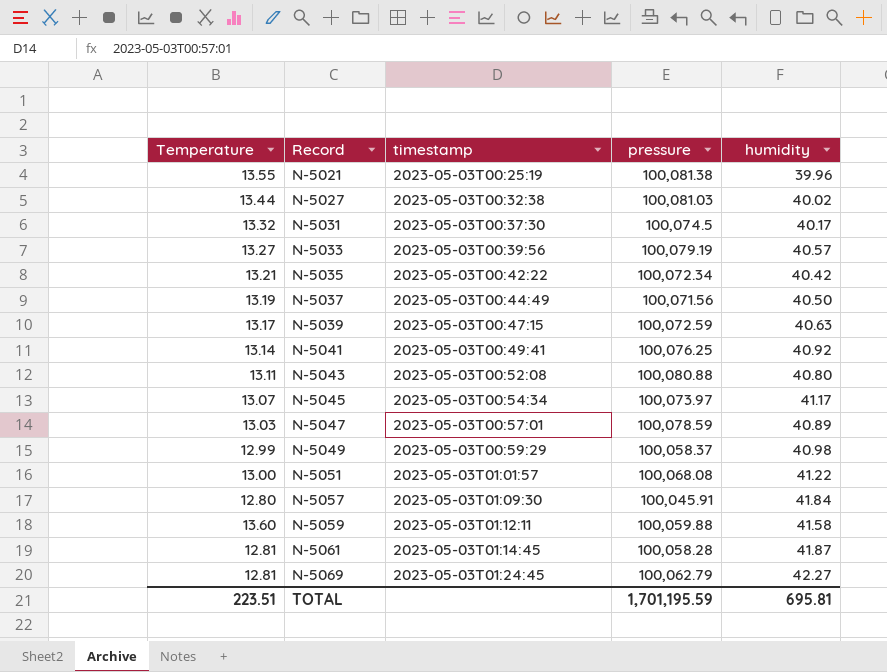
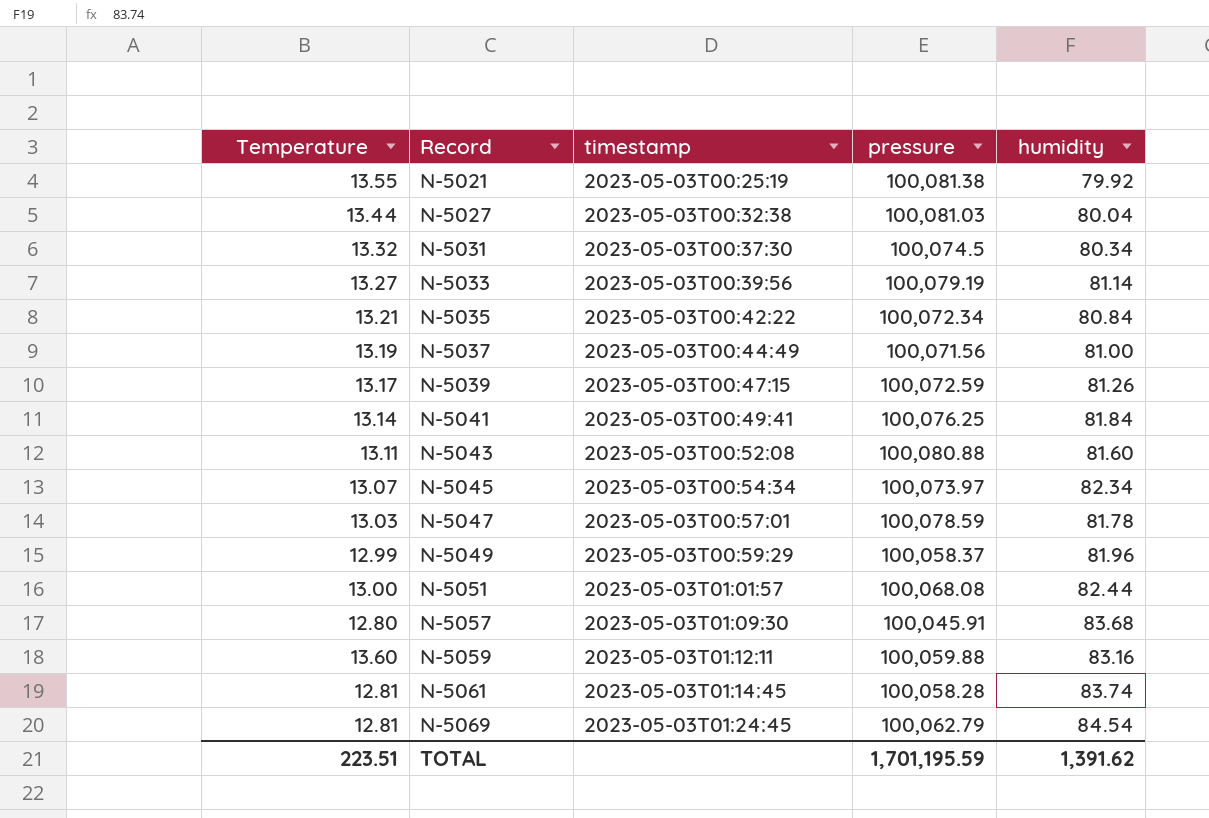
N-5021 | humidity: 39.96 -> 79.92
N-5027 | humidity: 40.02 -> 80.04
N-5031 | humidity: 40.17 -> 80.34
N-5033 | humidity: 40.57 -> 81.14
N-5035 | humidity: 40.42 -> 80.84
N-5037 | humidity: 40.50 -> 81.00
N-5039 | humidity: 40.63 -> 81.26
N-5041 | humidity: 40.92 -> 81.84
N-5043 | humidity: 40.80 -> 81.60
N-5045 | humidity: 41.17 -> 82.34
N-5047 | humidity: 40.89 -> 81.78
N-5049 | humidity: 40.98 -> 81.96
N-5051 | humidity: 41.22 -> 82.44
N-5057 | humidity: 41.84 -> 83.68
N-5059 | humidity: 41.58 -> 83.16
N-5061 | humidity: 41.87 -> 83.74
N-5069 | humidity: 42.27 -> 84.54
TOTAL | humidity: 695.81 -> 1,391.62

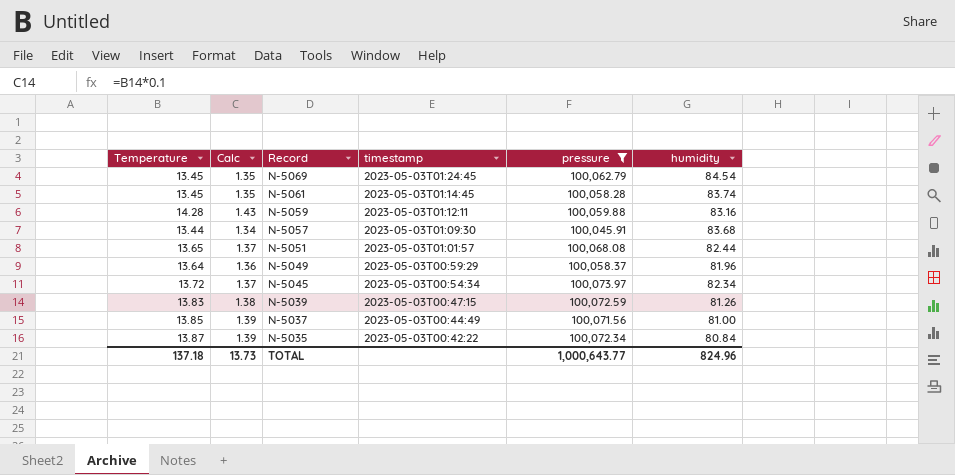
filter: none -> pressure <= 100,073.97
row order: Record ascending -> Record descending
column Calc | formula: none -> [Temperature] * 0.1
N-5069 | Temperature: 12.81 -> 13.45
N-5061 | Temperature: 12.81 -> 13.45
N-5059 | Temperature: 13.60 -> 14.28
N-5057 | Temperature: 12.80 -> 13.44
N-5051 | Temperature: 13.00 -> 13.65
N-5049 | Temperature: 12.99 -> 13.64
N-5045 | Temperature: 13.07 -> 13.72
N-5039 | Temperature: 13.17 -> 13.83
N-5037 | Temperature: 13.19 -> 13.85
N-5035 | Temperature: 13.21 -> 13.87
TOTAL | Temperature: 223.51 -> 137.18
TOTAL | pressure: 1,701,195.59 -> 1,000,643.77
TOTAL | humidity: 1,391.62 -> 824.96

